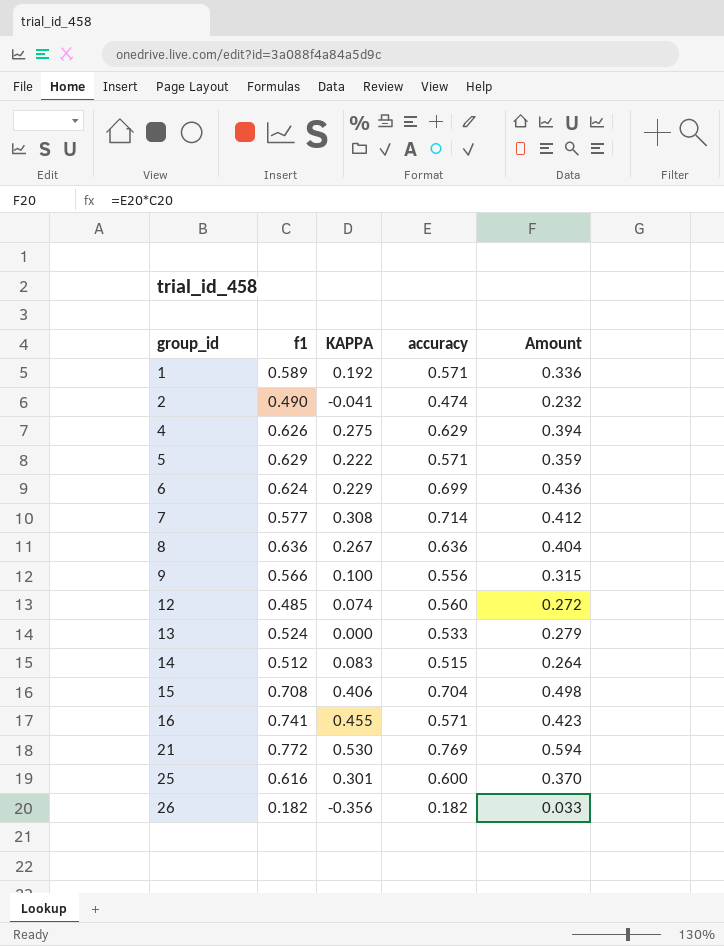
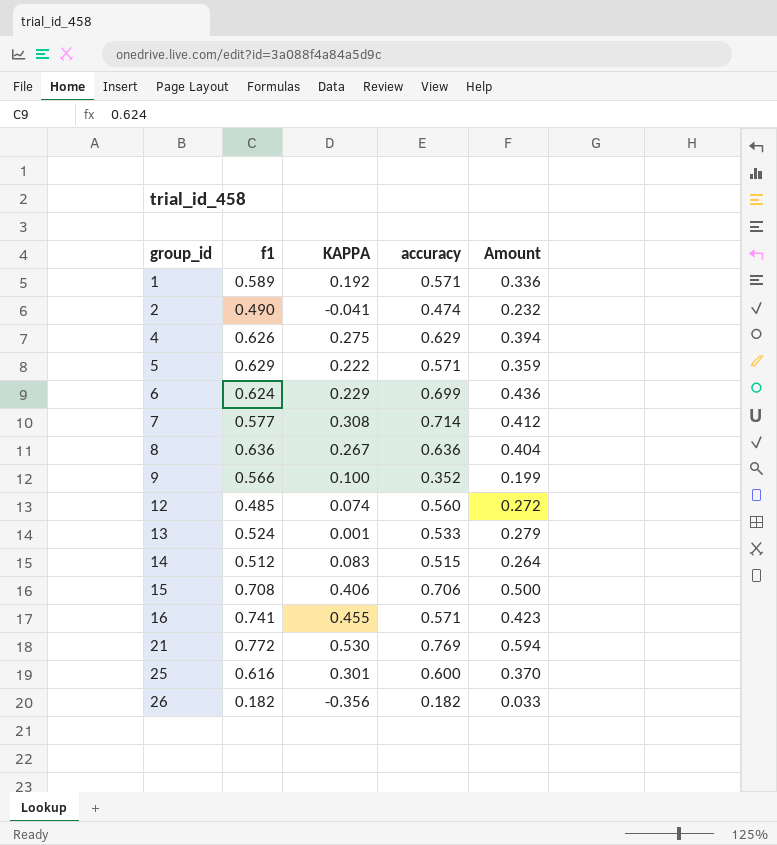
9 | accuracy: 0.556 -> 0.352
9 | Amount: 0.315 -> 0.199
13 | KAPPA: 0.000 -> 0.001
15 | accuracy: 0.704 -> 0.706
15 | Amount: 0.498 -> 0.500

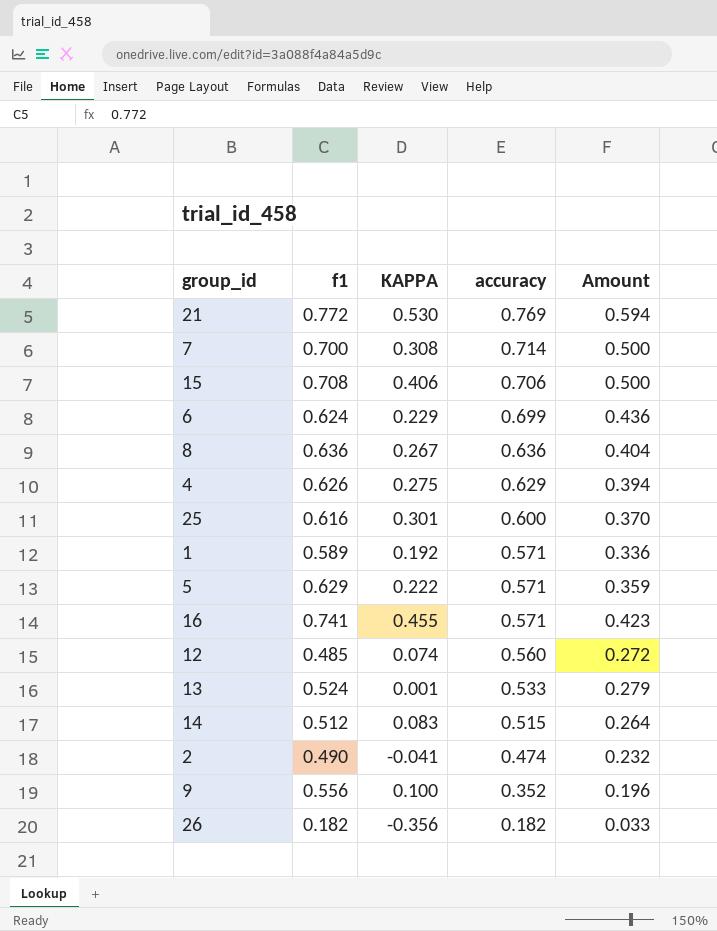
row order: group_id ascending -> accuracy descending
7 | f1: 0.577 -> 0.700
7 | Amount: 0.412 -> 0.500
9 | f1: 0.566 -> 0.556
9 | Amount: 0.199 -> 0.196

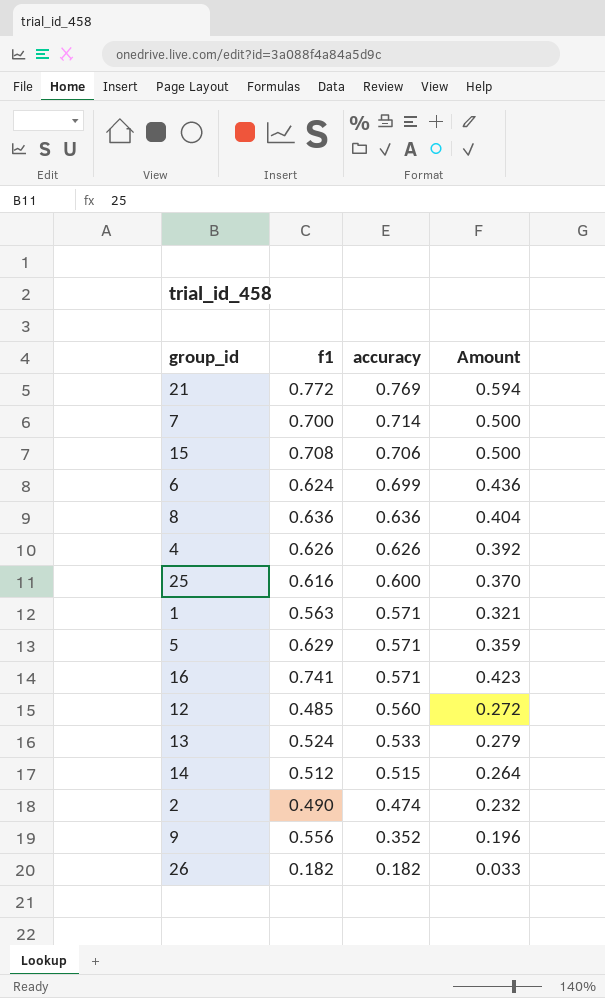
column KAPPA | position: 3 -> none
4 | accuracy: 0.629 -> 0.626
4 | Amount: 0.394 -> 0.392
1 | f1: 0.589 -> 0.563
1 | Amount: 0.336 -> 0.321

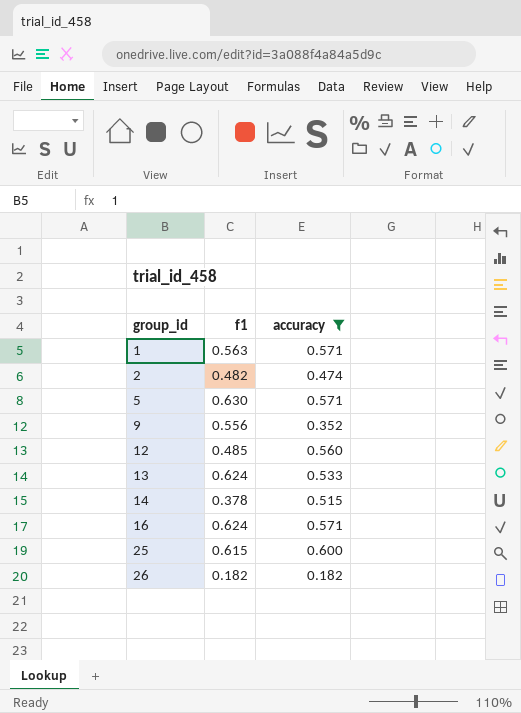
filter: none -> accuracy <= 0.600
row order: accuracy descending -> group_id ascending
column Amount | formula: [f1] * [accuracy] -> none
2 | f1: 0.490 -> 0.482
5 | f1: 0.629 -> 0.630
13 | f1: 0.524 -> 0.624
14 | f1: 0.512 -> 0.378
16 | f1: 0.741 -> 0.624
25 | f1: 0.616 -> 0.615

